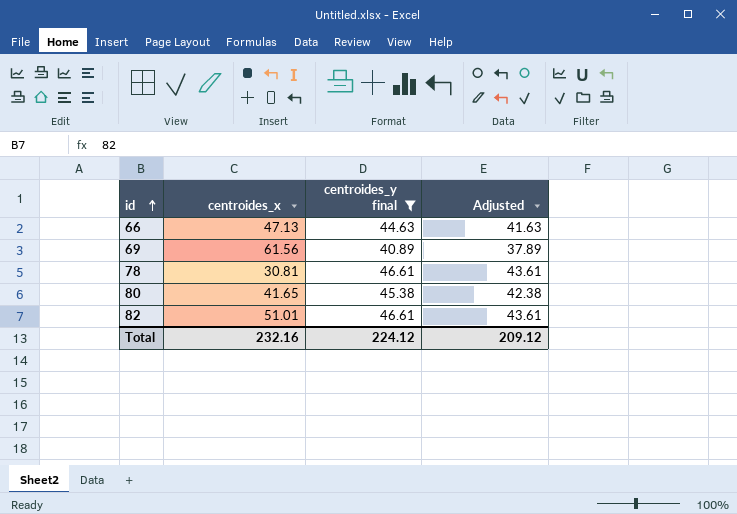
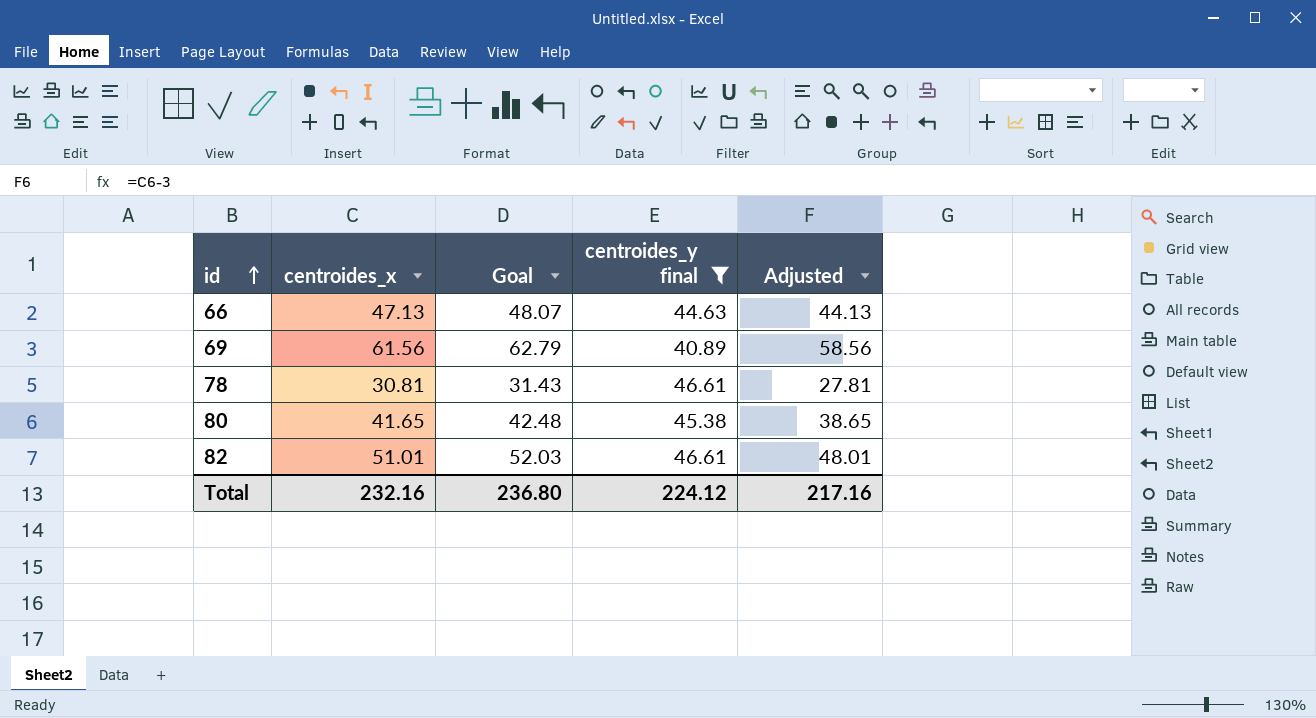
column Goal | formula: none -> [centroides_x] * 1.02
column Adjusted | formula: [centroides_y final] - 3 -> [centroides_x] - 3
Total | Adjusted: 209.12 -> 217.16

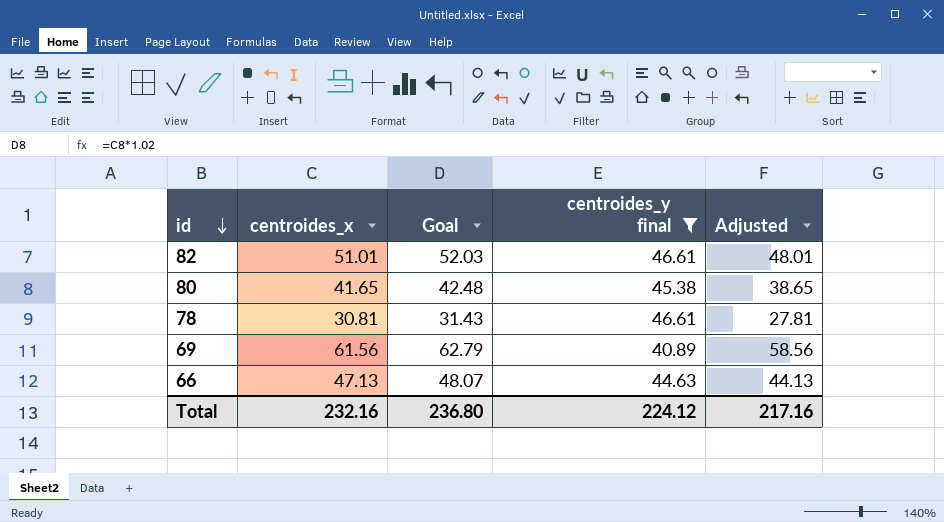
row order: id ascending -> id descending

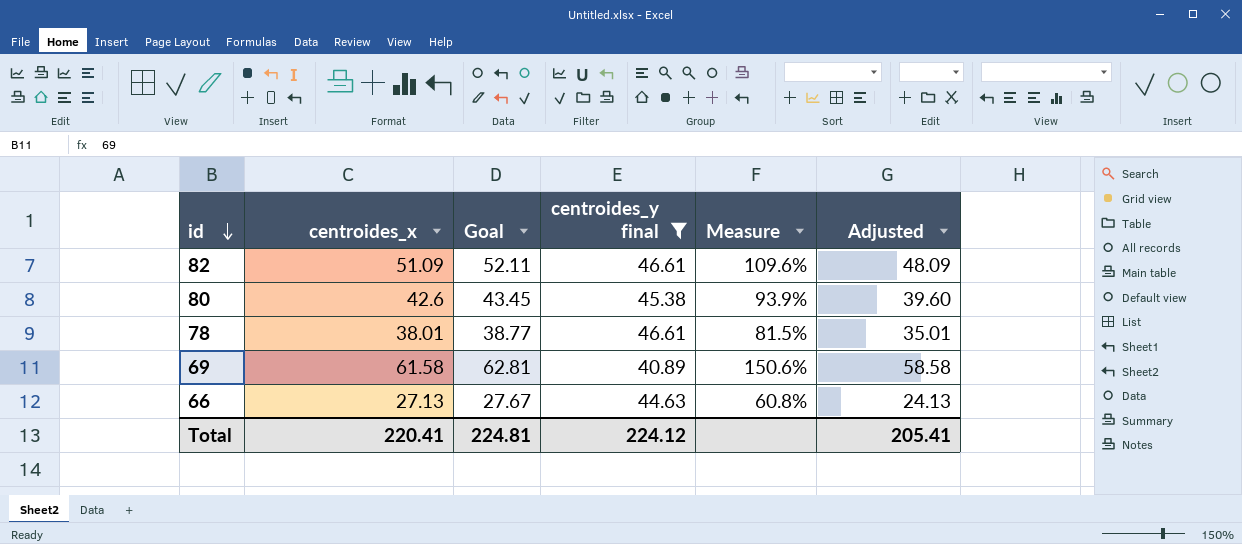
column Measure | formula: none -> [centroides_x] / [centroides_y final]
82 | centroides_x: 51.01 -> 51.09
82 | Goal: 52.03 -> 52.11
82 | Adjusted: 48.01 -> 48.09
80 | centroides_x: 41.65 -> 42.6
80 | Goal: 42.48 -> 43.45
80 | Adjusted: 38.65 -> 39.60
78 | centroides_x: 30.81 -> 38.01
78 | Goal: 31.43 -> 38.77
78 | Adjusted: 27.81 -> 35.01
69 | centroides_x: 61.56 -> 61.58
69 | Goal: 62.79 -> 62.81
69 | Adjusted: 58.56 -> 58.58
66 | centroides_x: 47.13 -> 27.13
66 | Goal: 48.07 -> 27.67
66 | Adjusted: 44.13 -> 24.13
Total | centroides_x: 232.16 -> 220.41
Total | Goal: 236.80 -> 224.81
Total | Adjusted: 217.16 -> 205.41

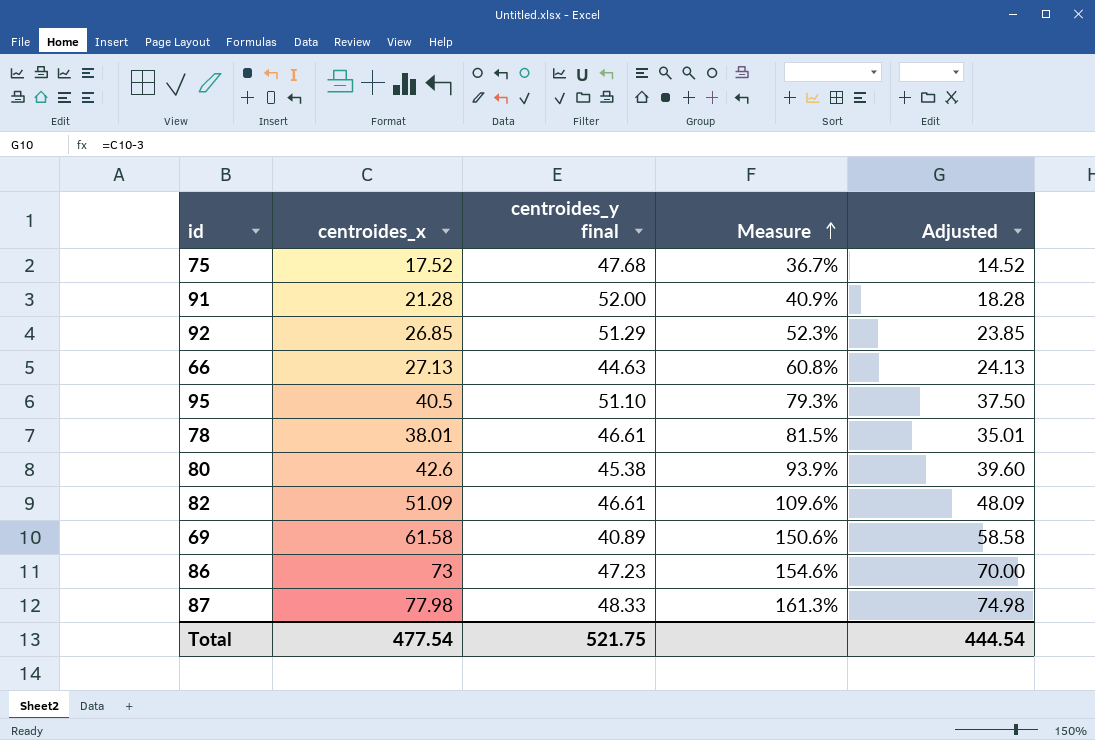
filter: centroides_y final <= 46.61 -> none
row order: id descending -> Measure ascending
column Goal | formula: [centroides_x] * 1.02 -> none
Total | centroides_x: 220.41 -> 477.54
Total | centroides_y final: 224.12 -> 521.75
Total | Adjusted: 205.41 -> 444.54

